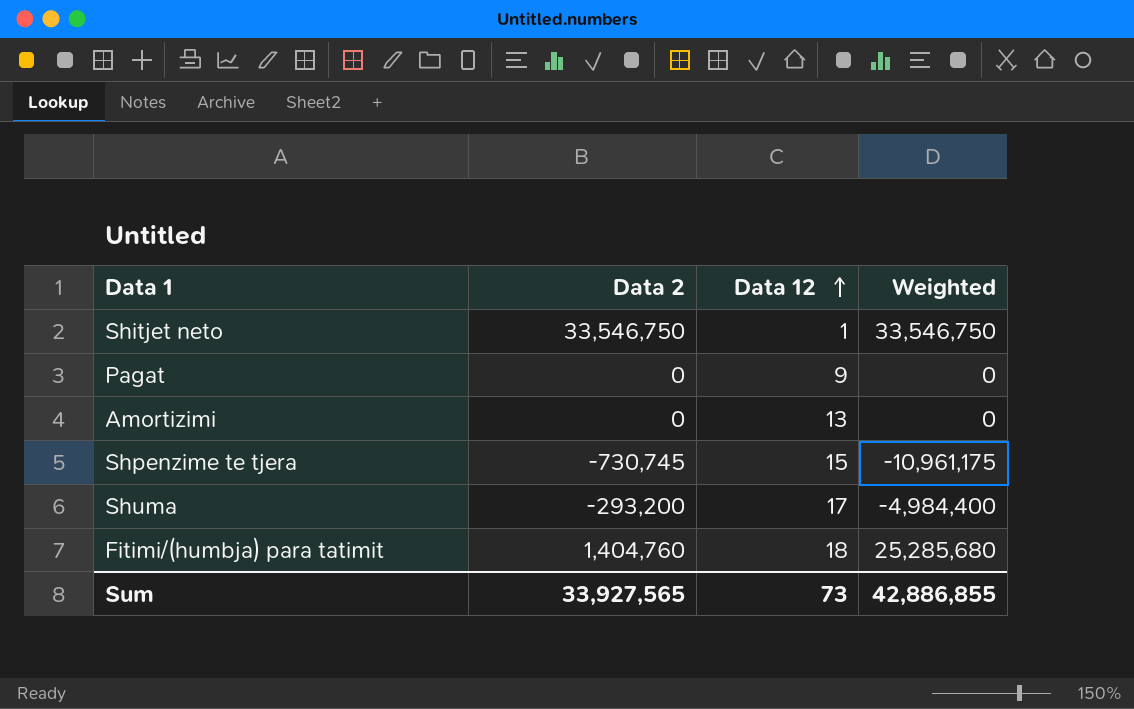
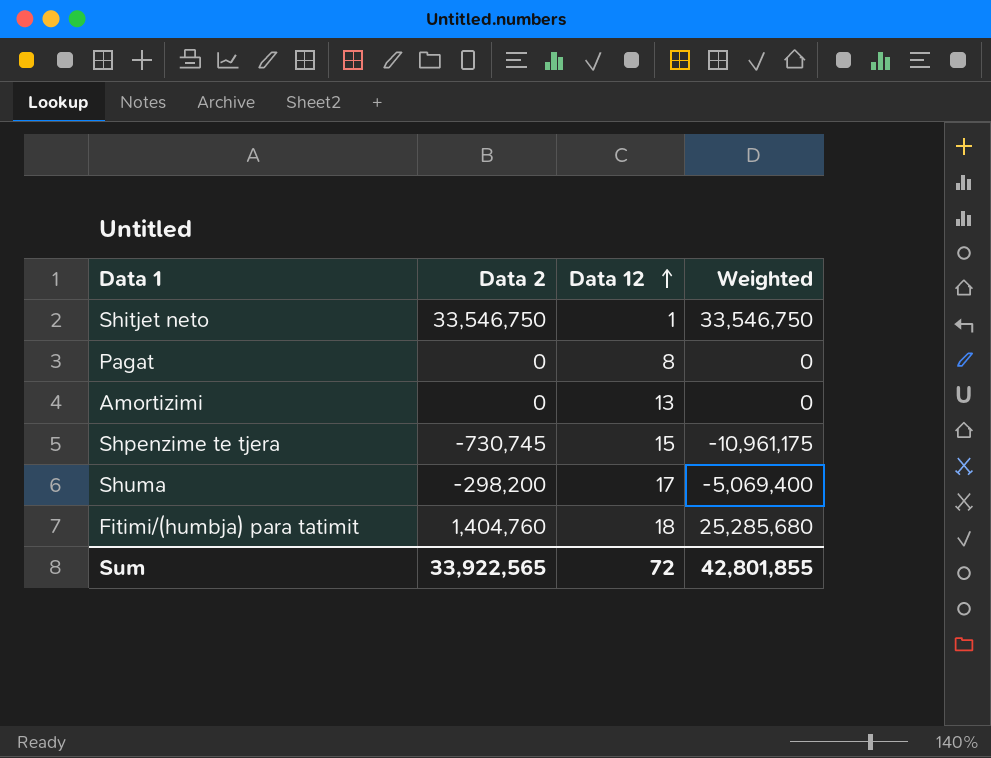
Pagat | Data 12: 9 -> 8
Shuma | Data 2: -293,200 -> -298,200
Shuma | Weighted: -4,984,400 -> -5,069,400
Sum | Data 2: 33,927,565 -> 33,922,565
Sum | Data 12: 73 -> 72
Sum | Weighted: 42,886,855 -> 42,801,855

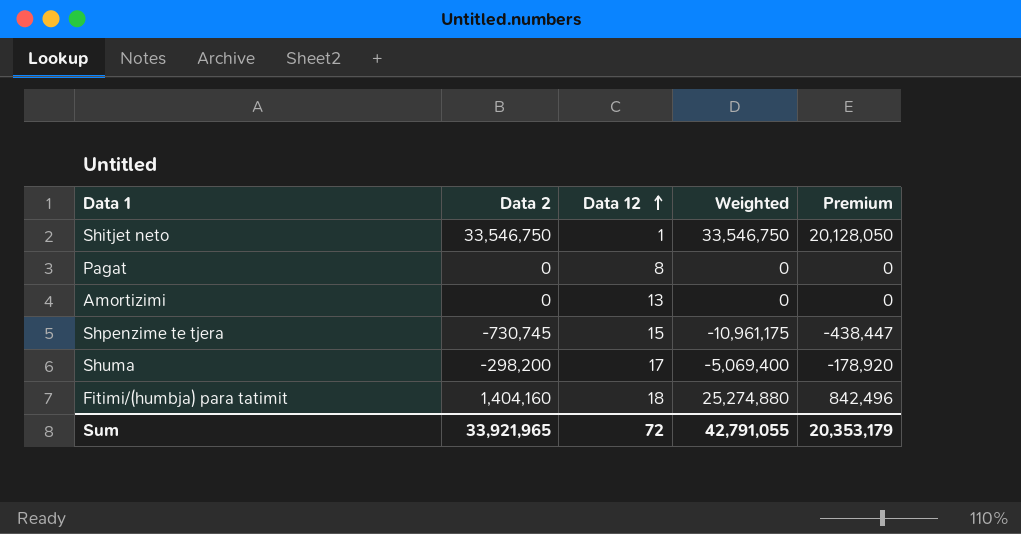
column Premium | formula: none -> [Data 2] * 0.6
Fitimi/(humbja) para tatimit | Data 2: 1,404,760 -> 1,404,160
Fitimi/(humbja) para tatimit | Weighted: 25,285,680 -> 25,274,880
Sum | Data 2: 33,922,565 -> 33,921,965
Sum | Weighted: 42,801,855 -> 42,791,055

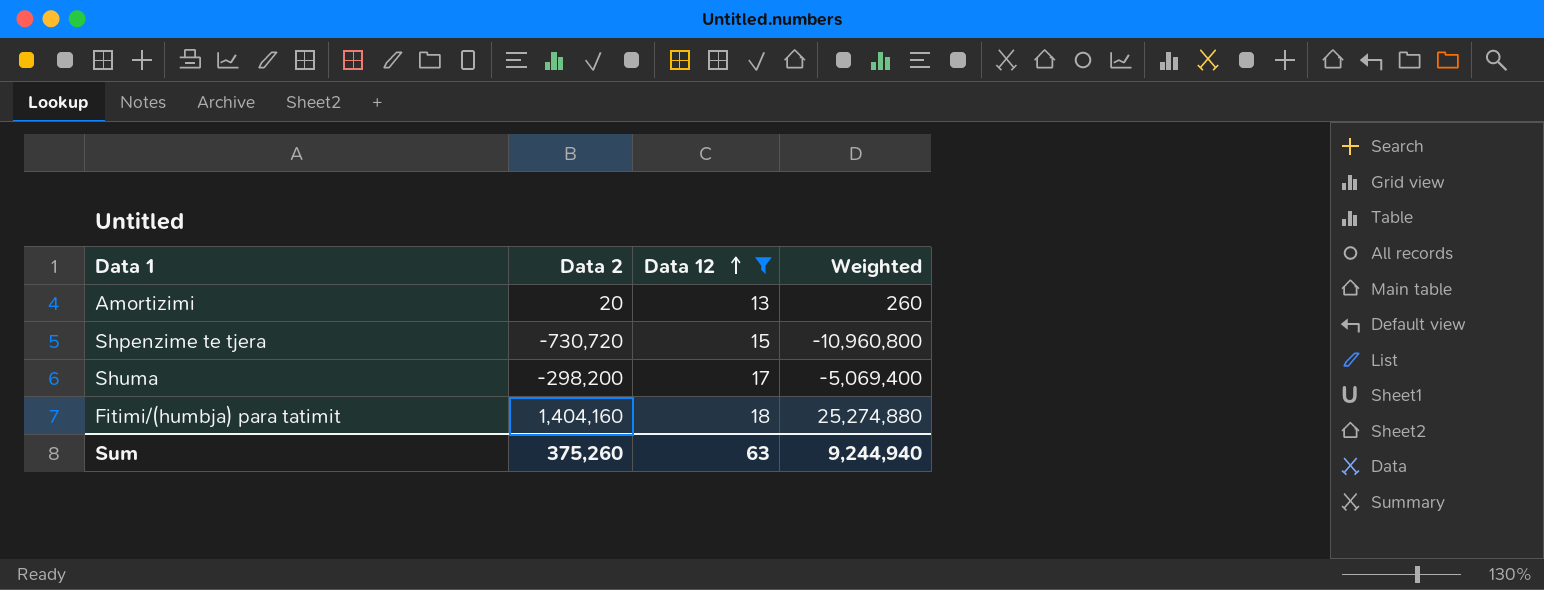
filter: none -> Data 12 >= 13
column Premium | formula: [Data 2] * 0.6 -> none
Amortizimi | Data 2: 0 -> 20
Amortizimi | Weighted: 0 -> 260
Shpenzime te tjera | Data 2: -730,745 -> -730,720
Shpenzime te tjera | Weighted: -10,961,175 -> -10,960,800
Sum | Data 2: 33,921,965 -> 375,260
Sum | Data 12: 72 -> 63
Sum | Weighted: 42,791,055 -> 9,244,940

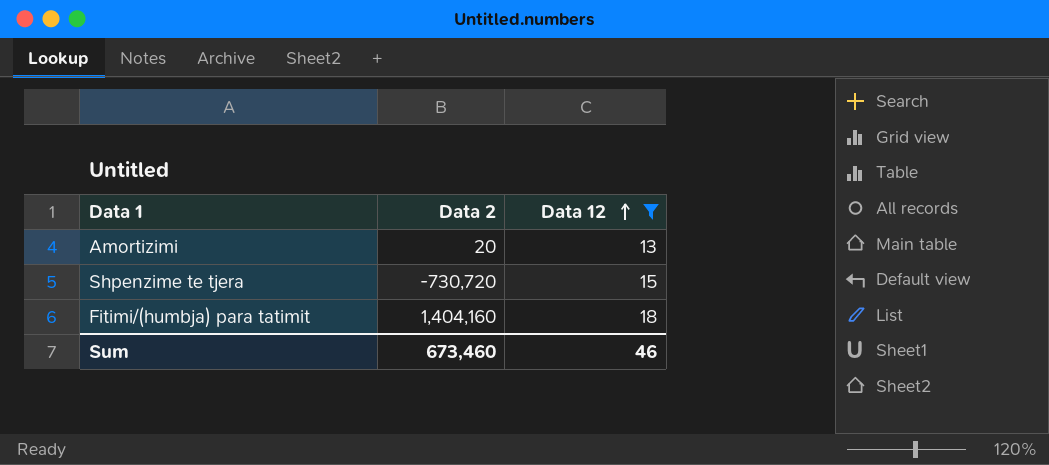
column Weighted | formula: [Data 2] * [Data 12] -> none
row Shuma: -298,200 | 17 | -5,069,400 -> none
Sum | Data 2: 375,260 -> 673,460
Sum | Data 12: 63 -> 46

